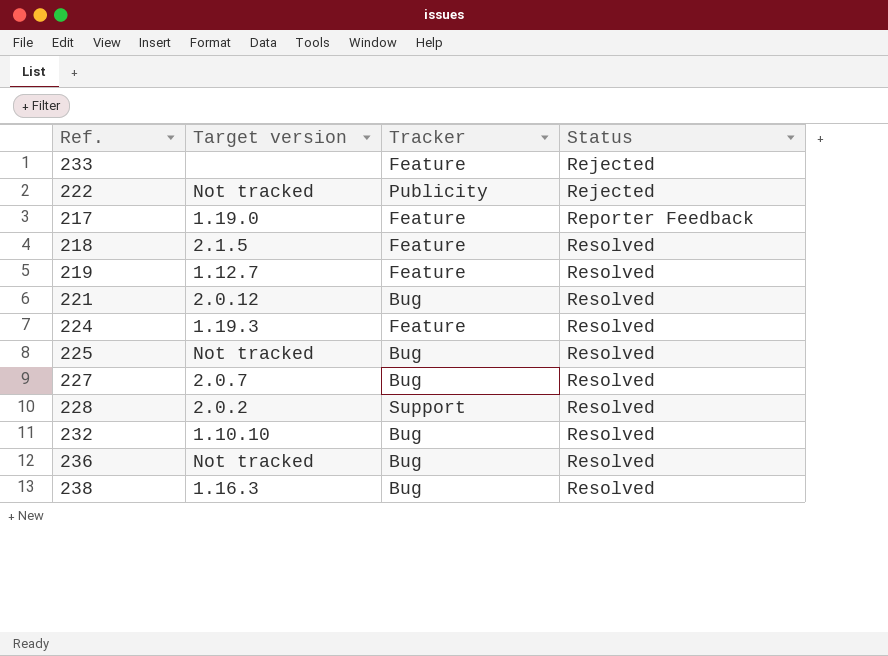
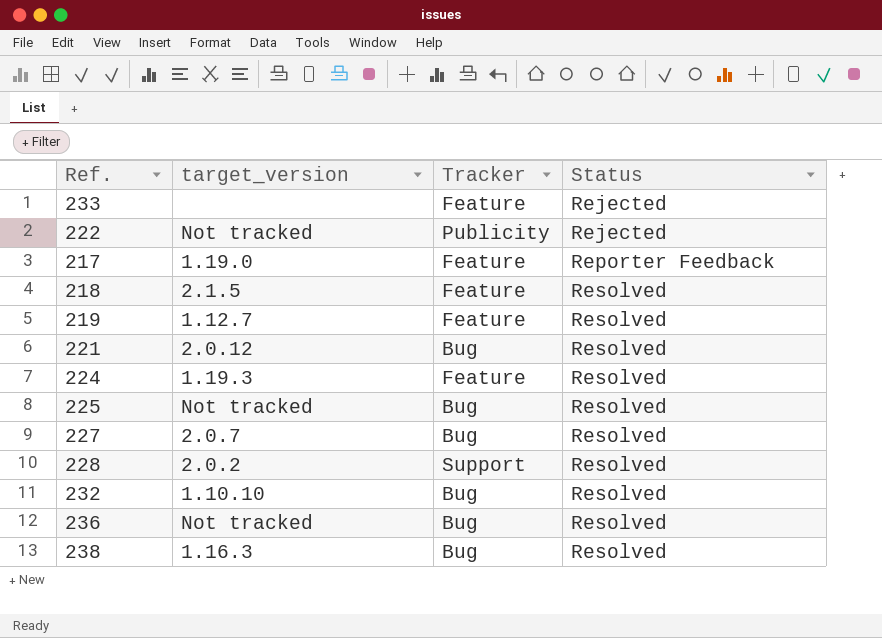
column name: Target version -> target_version

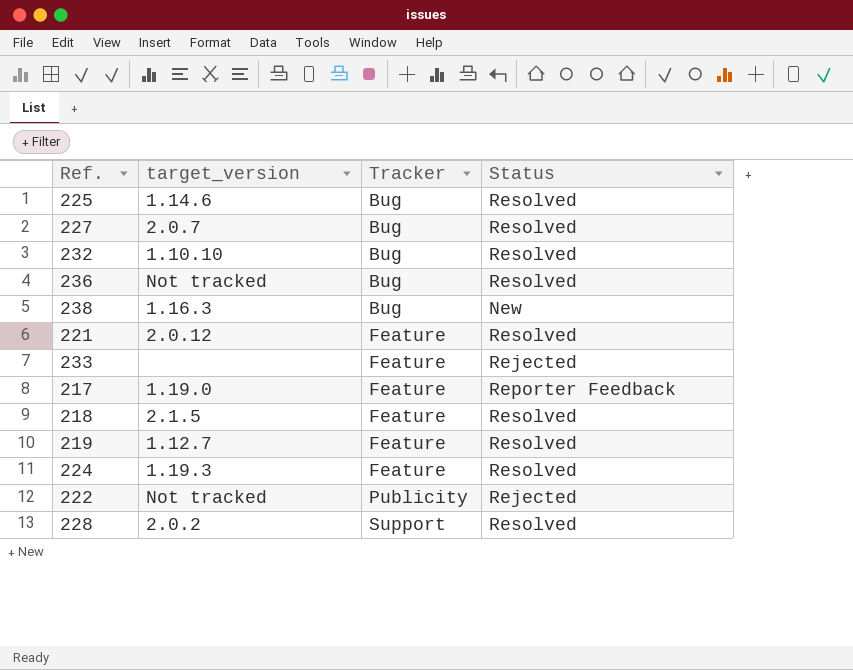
row order: Status ascending -> Tracker ascending
225 | target_version: Not tracked -> 1.14.6
238 | Status: Resolved -> New
221 | Tracker: Bug -> Feature

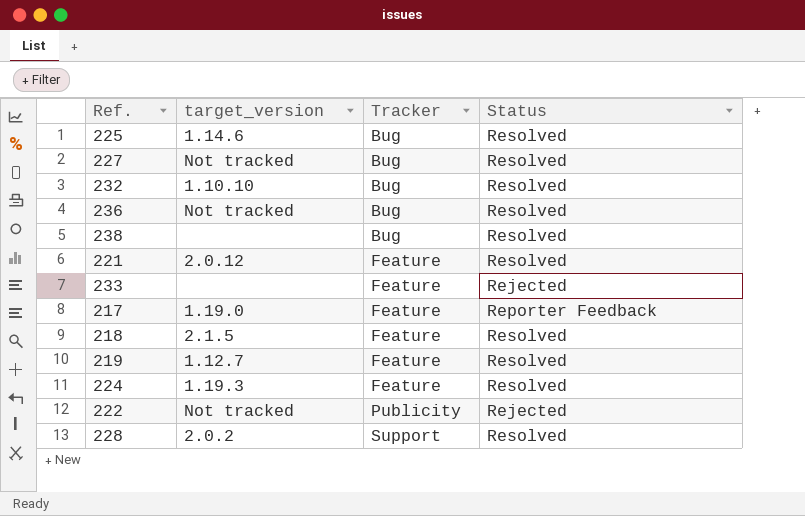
227 | target_version: 2.0.7 -> Not tracked
238 | target_version: 1.16.3 -> none
238 | Status: New -> Resolved

